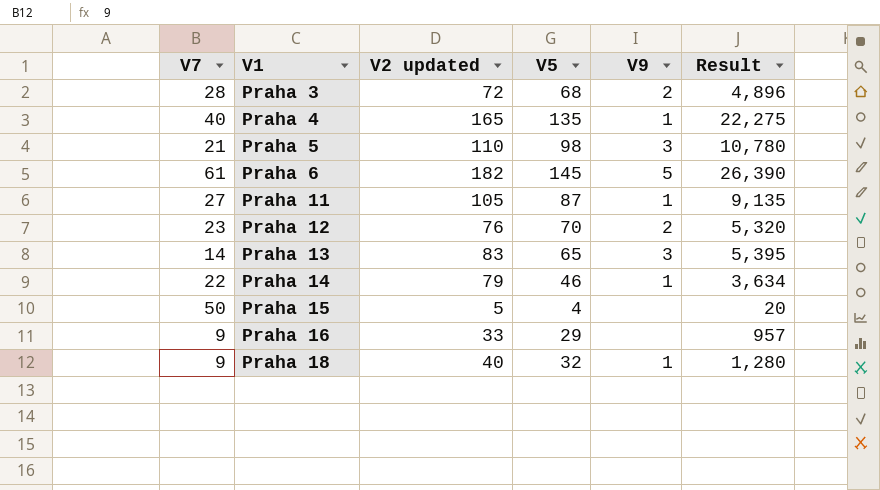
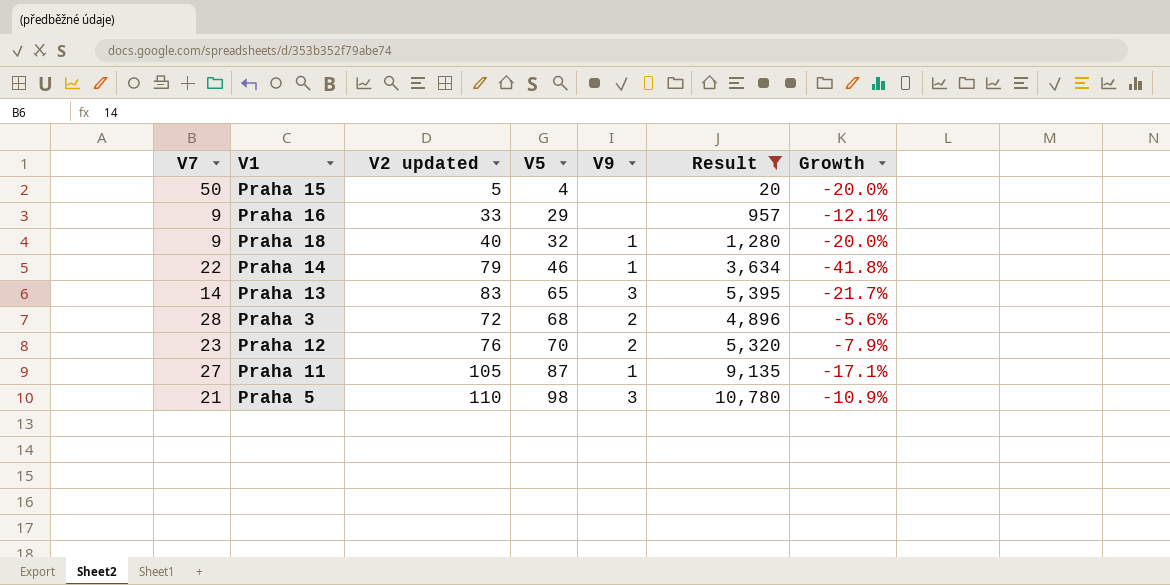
filter: none -> Result <= 10,780
row order: V1 ascending -> V5 ascending
column Growth | formula: none -> ([V5] - [V2 updated]) / [V2 updated]

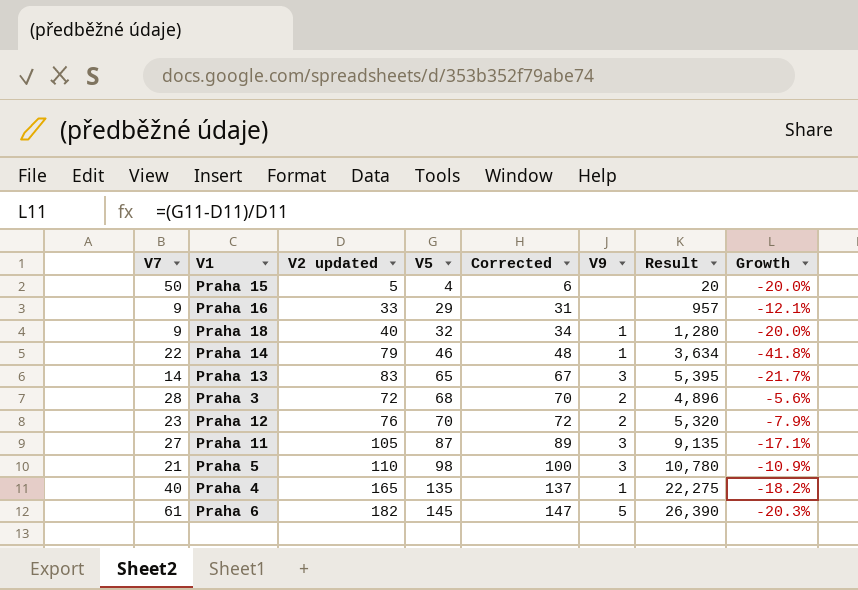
filter: Result <= 10,780 -> none
column Corrected | formula: none -> [V5] + 2
Praha 11 | V9: 1 -> 3

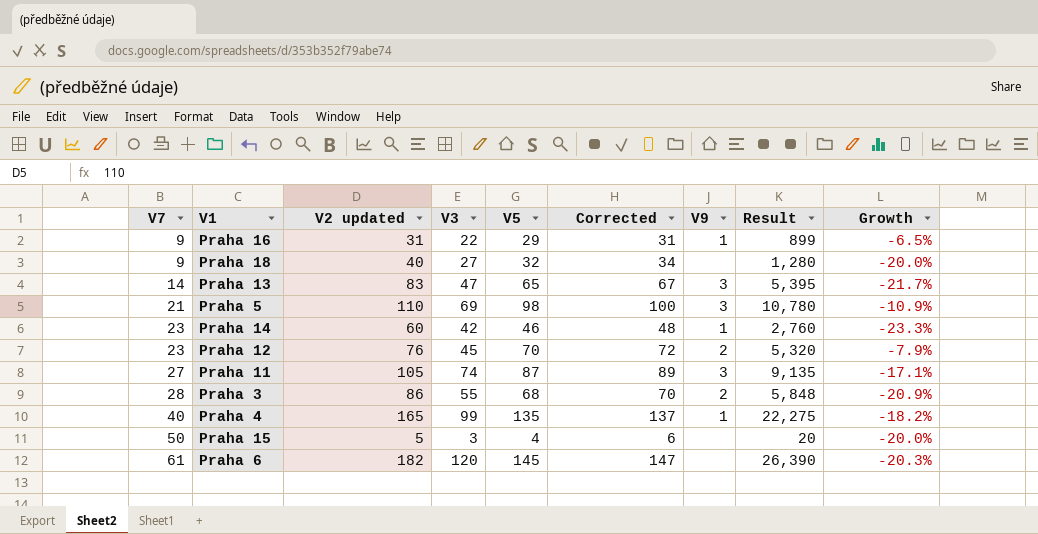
row order: V5 ascending -> V7 ascending
column V3 | position: none -> 4
Praha 16 | V2 updated: 33 -> 31
Praha 16 | V9: none -> 1
Praha 16 | Result: 957 -> 899
Praha 16 | Growth: -12.1% -> -6.5%
Praha 18 | V9: 1 -> none
Praha 14 | V7: 22 -> 23
Praha 14 | V2 updated: 79 -> 60
Praha 14 | Result: 3,634 -> 2,760
Praha 14 | Growth: -41.8% -> -23.3%
Praha 3 | V2 updated: 72 -> 86
Praha 3 | Result: 4,896 -> 5,848
Praha 3 | Growth: -5.6% -> -20.9%
Praha 6 | V9: 5 -> none

